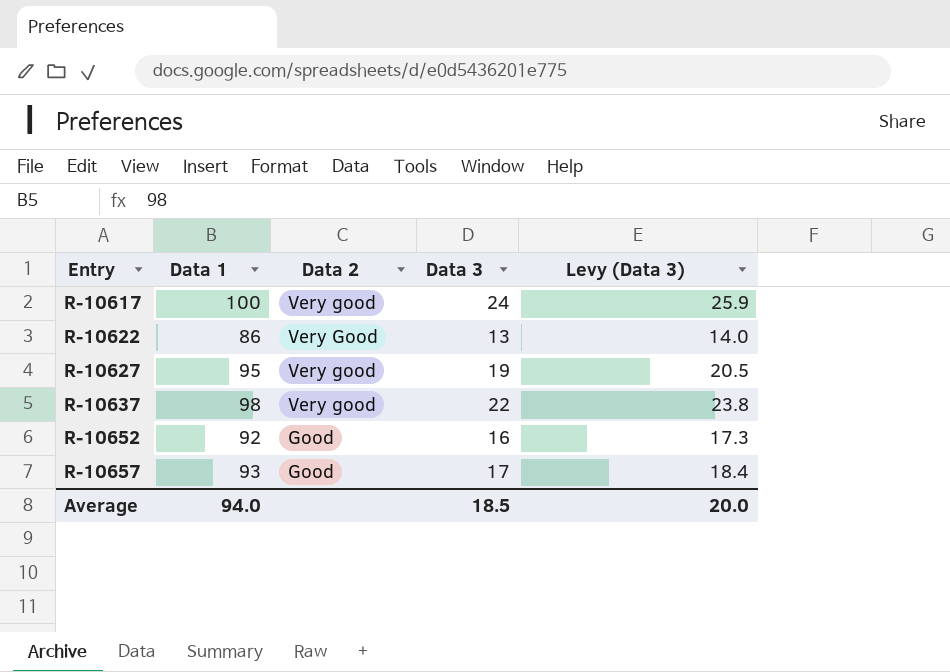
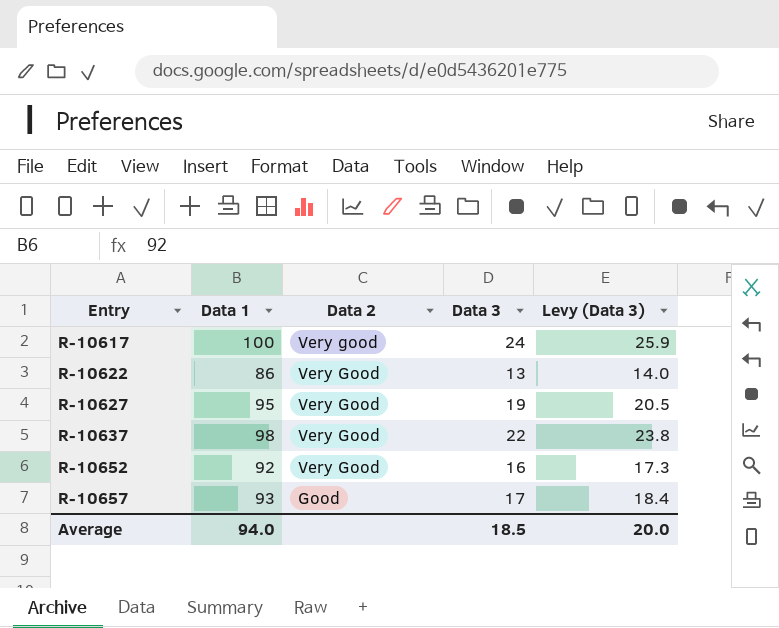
R-10627 | Data 2: Very good -> Very Good
R-10637 | Data 2: Very good -> Very Good
R-10652 | Data 2: Good -> Very Good

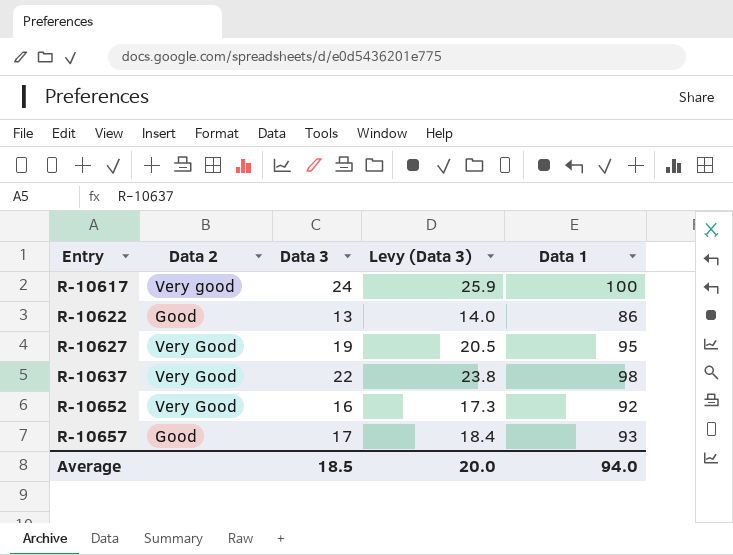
column Data 1 | position: 2 -> 5
R-10622 | Data 2: Very Good -> Good

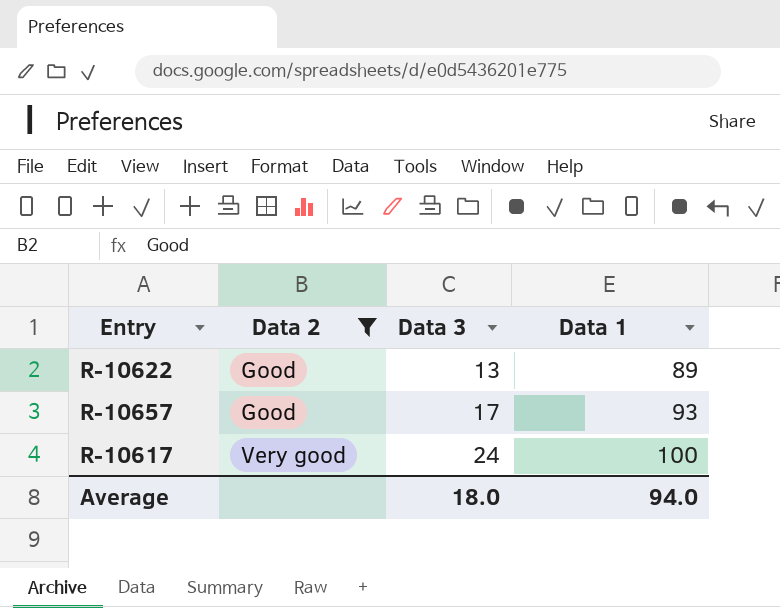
filter: none -> Data 2 != Very Good
row order: Entry ascending -> Data 2 ascending
column Levy (Data 3) | formula: [Data 3] * 1.08 -> none
R-10622 | Data 1: 86 -> 89
Average | Data 3: 18.5 -> 18.0

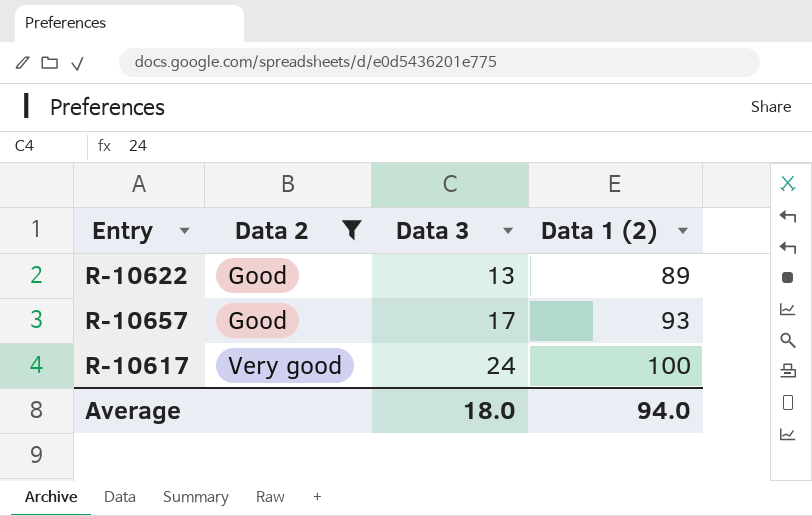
column name: Data 1 -> Data 1 (2)

